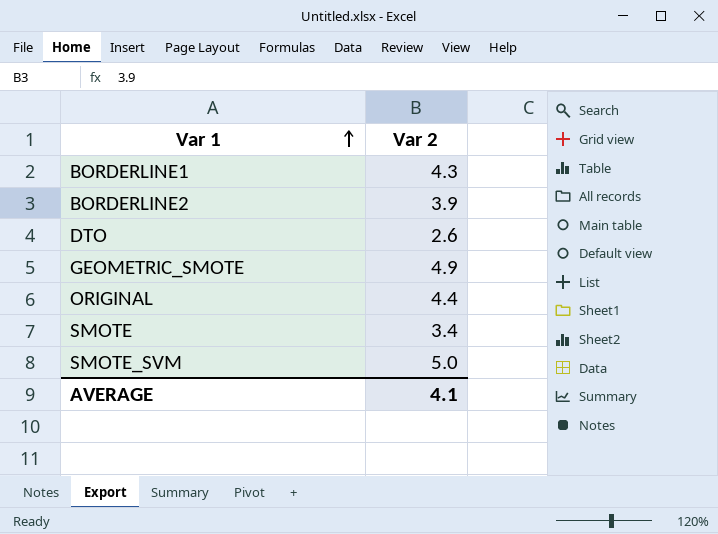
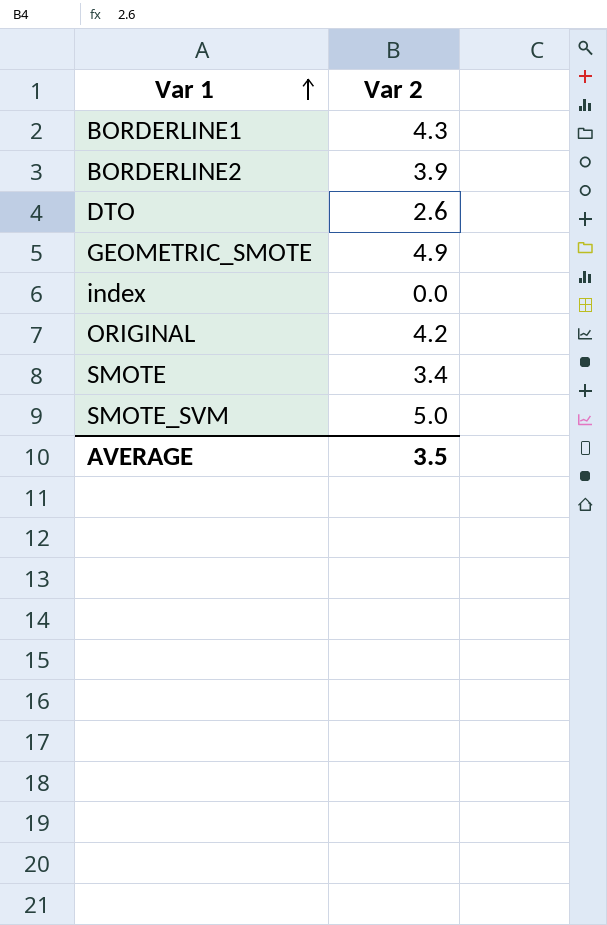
row index: none -> 0.0
ORIGINAL | Var 2: 4.4 -> 4.2
AVERAGE | Var 2: 4.1 -> 3.5

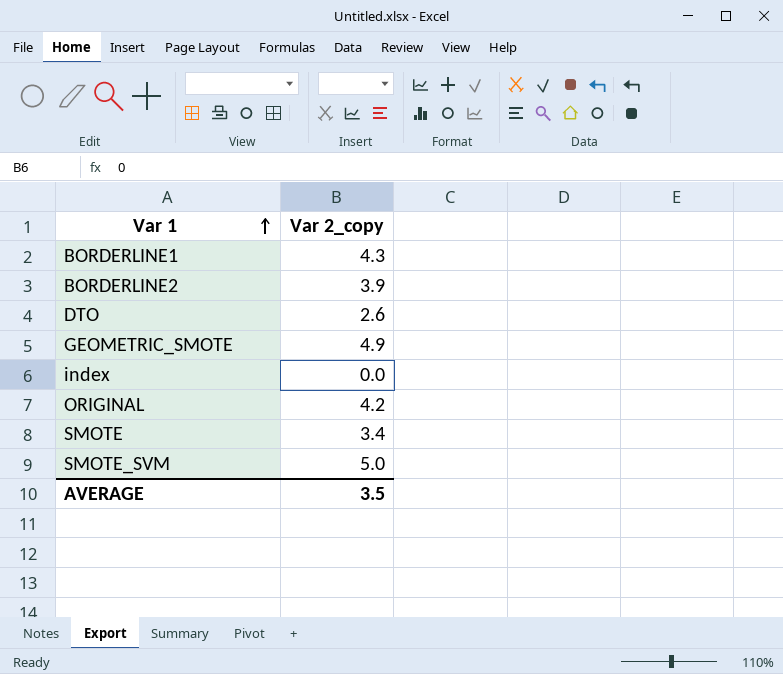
column name: Var 2 -> Var 2_copy

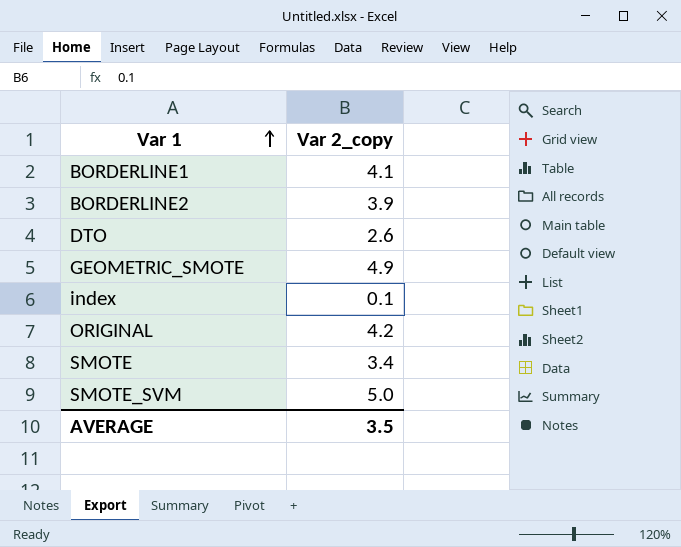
BORDERLINE1 | Var 2_copy: 4.3 -> 4.1
index | Var 2_copy: 0.0 -> 0.1

